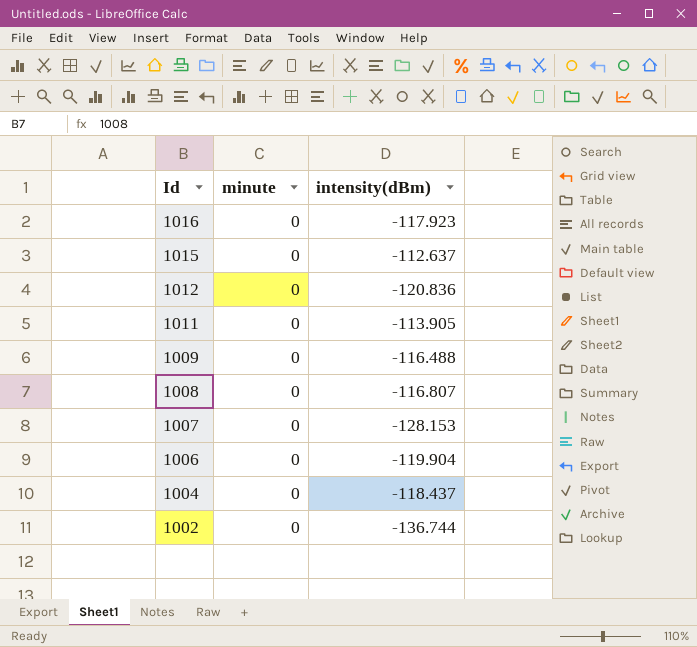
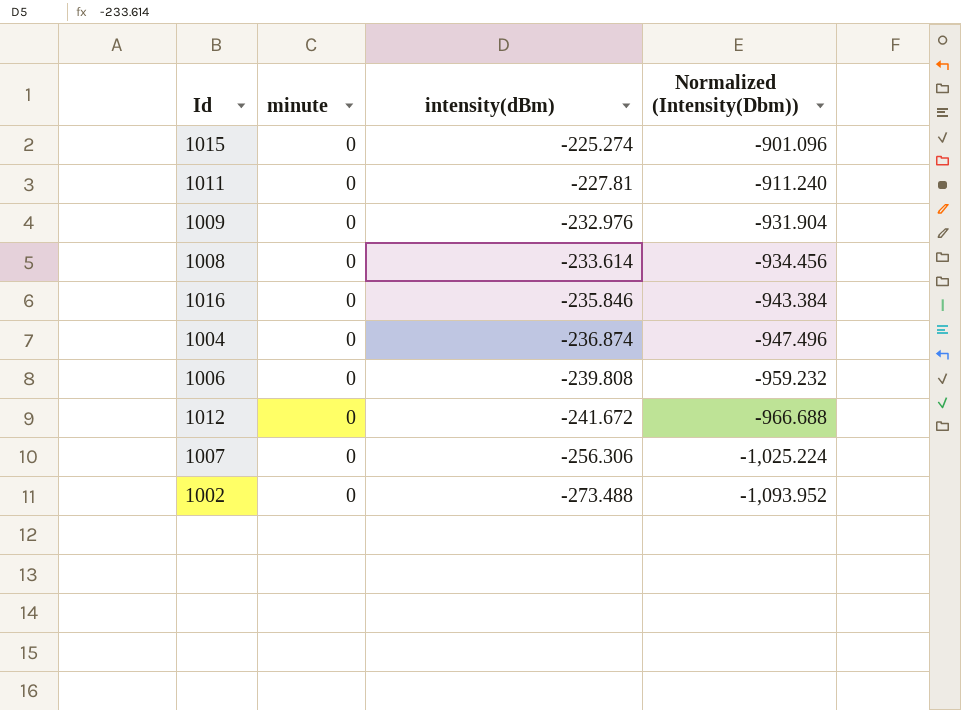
row order: Id descending -> intensity(dBm) descending
column Normalized (Intensity(Dbm)) | formula: none -> [intensity(dBm)] * 4
1015 | intensity(dBm): -112.637 -> -225.274
1011 | intensity(dBm): -113.905 -> -227.81
1009 | intensity(dBm): -116.488 -> -232.976
1008 | intensity(dBm): -116.807 -> -233.614
1016 | intensity(dBm): -117.923 -> -235.846
1004 | intensity(dBm): -118.437 -> -236.874
1006 | intensity(dBm): -119.904 -> -239.808
1012 | intensity(dBm): -120.836 -> -241.672
1007 | intensity(dBm): -128.153 -> -256.306
1002 | intensity(dBm): -136.744 -> -273.488

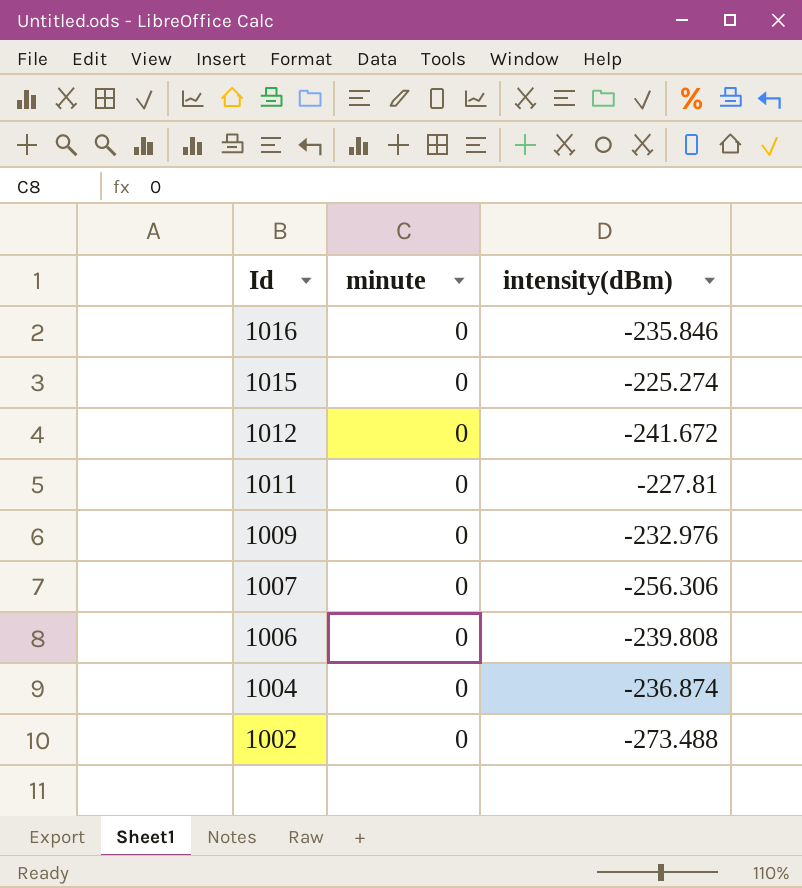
row order: intensity(dBm) descending -> Id descending
column Normalized (Intensity(Dbm)) | formula: [intensity(dBm)] * 4 -> none
row 1008: 0 | -233.614 | -934.456 -> none

